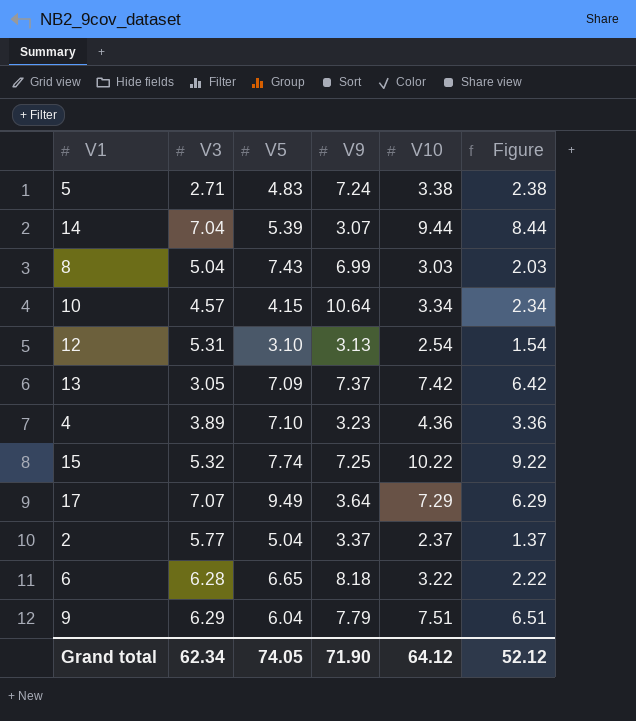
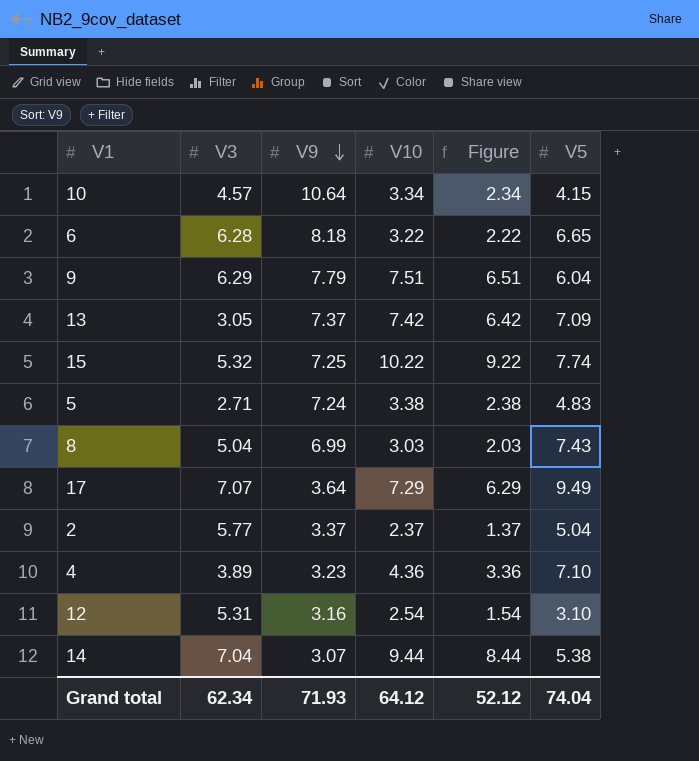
row order: none -> V9 descending
column V5 | position: 3 -> 6
12 | V9: 3.13 -> 3.16
14 | V5: 5.39 -> 5.38
Grand total | V9: 71.90 -> 71.93
Grand total | V5: 74.05 -> 74.04

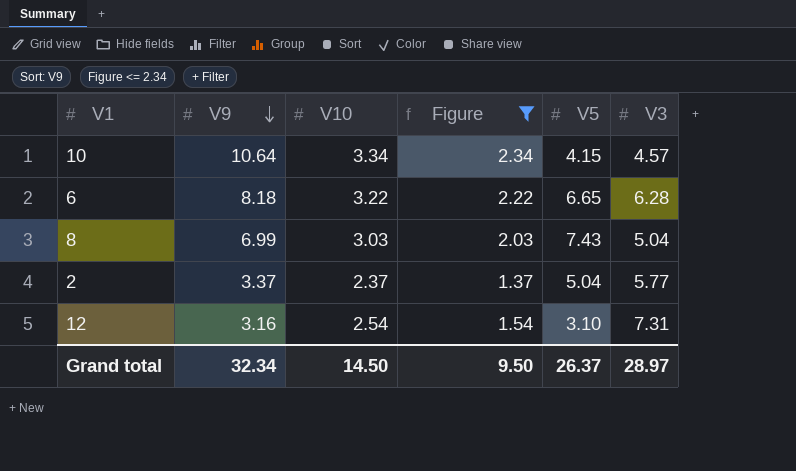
filter: none -> Figure <= 2.34
column V3 | position: 2 -> 6
12 | V3: 5.31 -> 7.31
Grand total | V9: 71.93 -> 32.34
Grand total | V10: 64.12 -> 14.50
Grand total | Figure: 52.12 -> 9.50
Grand total | V5: 74.04 -> 26.37
Grand total | V3: 62.34 -> 28.97

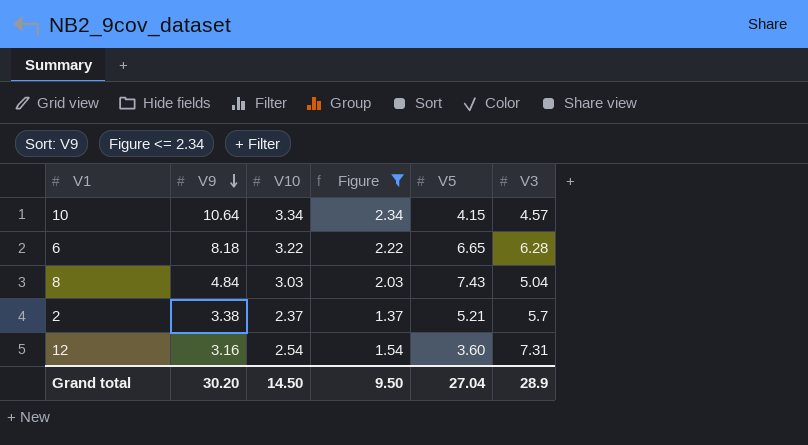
8 | V9: 6.99 -> 4.84
2 | V9: 3.37 -> 3.38
2 | V5: 5.04 -> 5.21
2 | V3: 5.77 -> 5.7
12 | V5: 3.10 -> 3.60
Grand total | V9: 32.34 -> 30.20
Grand total | V5: 26.37 -> 27.04
Grand total | V3: 28.97 -> 28.9

